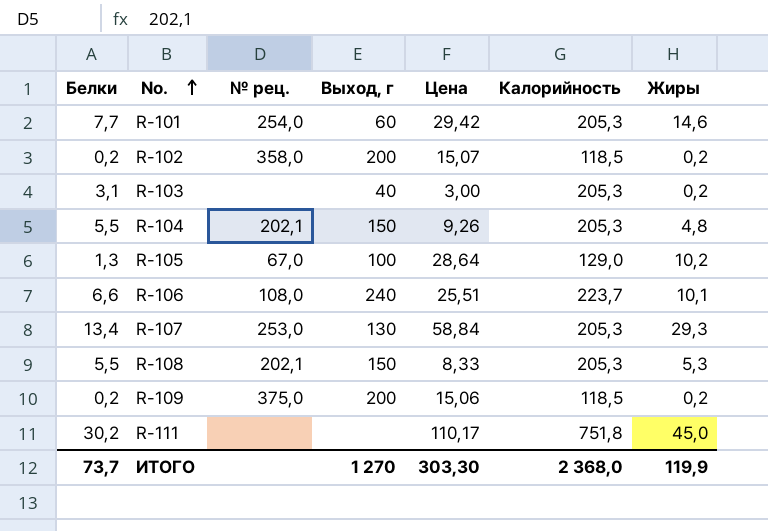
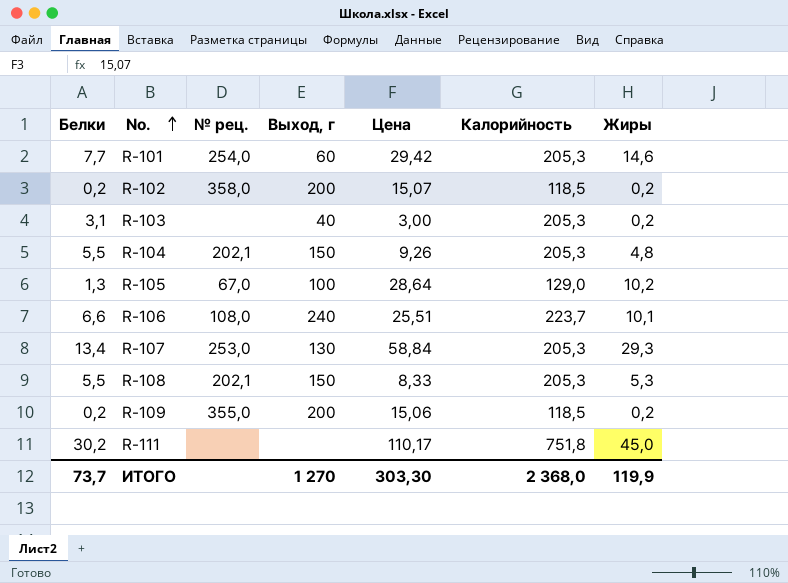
R-109 | № рец.: 375,0 -> 355,0

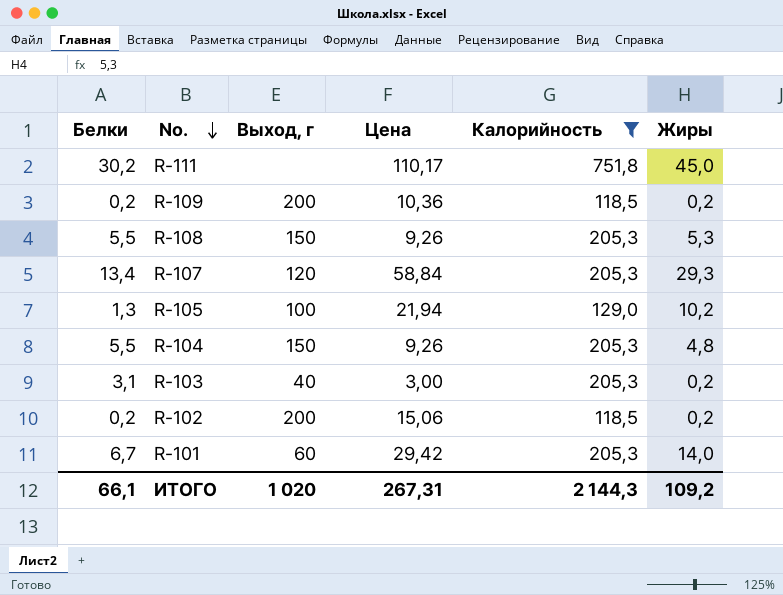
filter: none -> Калорийность != 223,7
row order: No. ascending -> No. descending
column № рец. | position: 3 -> none
R-109 | Цена: 15,06 -> 10,36
R-108 | Цена: 8,33 -> 9,26
R-107 | Выход, г: 130 -> 120
R-105 | Цена: 28,64 -> 21,94
R-102 | Цена: 15,07 -> 15,06
R-101 | Белки: 7,7 -> 6,7
R-101 | Жиры: 14,6 -> 14,0
ИТОГО | Белки: 73,7 -> 66,1
ИТОГО | Выход, г: 1 270 -> 1 020
ИТОГО | Цена: 303,30 -> 267,31
ИТОГО | Калорийность: 2 368,0 -> 2 144,3
ИТОГО | Жиры: 119,9 -> 109,2

